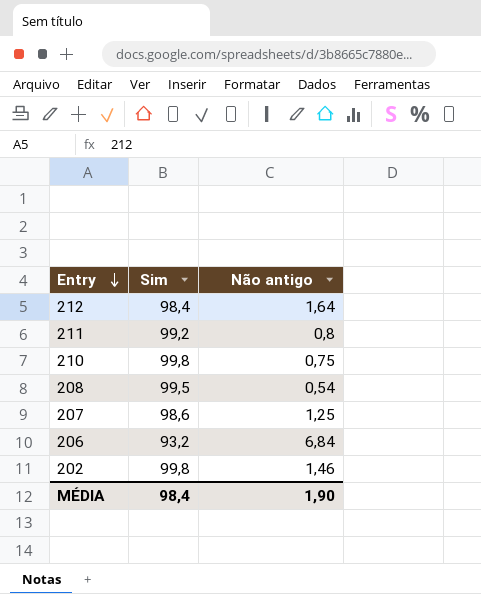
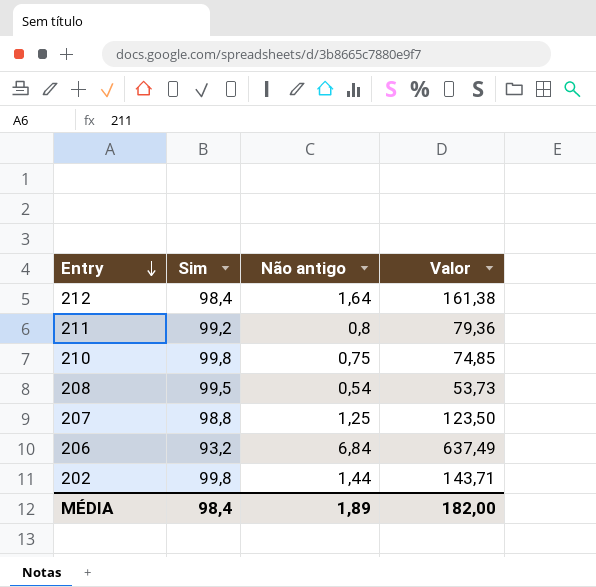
column Valor | formula: none -> [Sim] * [Não antigo]
207 | Sim: 98,6 -> 98,8
202 | Não antigo: 1,46 -> 1,44
MÉDIA | Não antigo: 1,90 -> 1,89

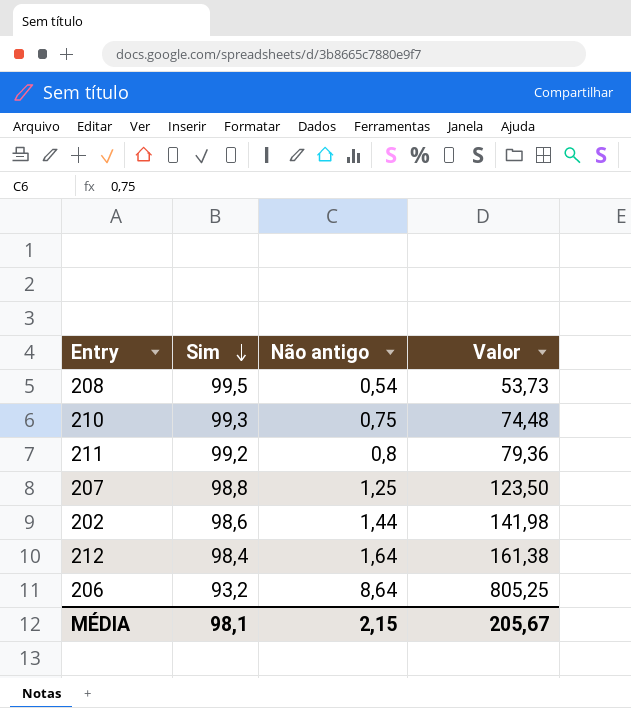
row order: Entry descending -> Sim descending
210 | Sim: 99,8 -> 99,3
210 | Valor: 74,85 -> 74,48
202 | Sim: 99,8 -> 98,6
202 | Valor: 143,71 -> 141,98
206 | Não antigo: 6,84 -> 8,64
206 | Valor: 637,49 -> 805,25
MÉDIA | Sim: 98,4 -> 98,1
MÉDIA | Não antigo: 1,89 -> 2,15
MÉDIA | Valor: 182,00 -> 205,67

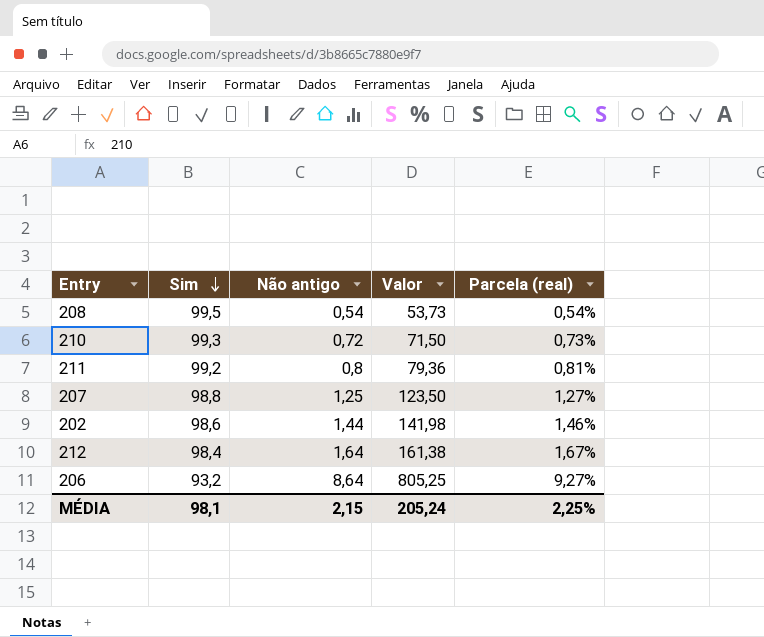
column Parcela (real) | formula: none -> [Não antigo] / [Sim]
210 | Não antigo: 0,75 -> 0,72
210 | Valor: 74,48 -> 71,50
MÉDIA | Valor: 205,67 -> 205,24

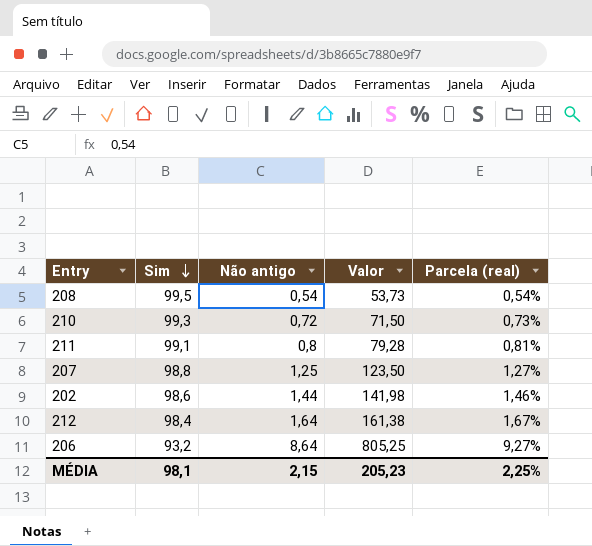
211 | Sim: 99,2 -> 99,1
211 | Valor: 79,36 -> 79,28
MÉDIA | Valor: 205,24 -> 205,23

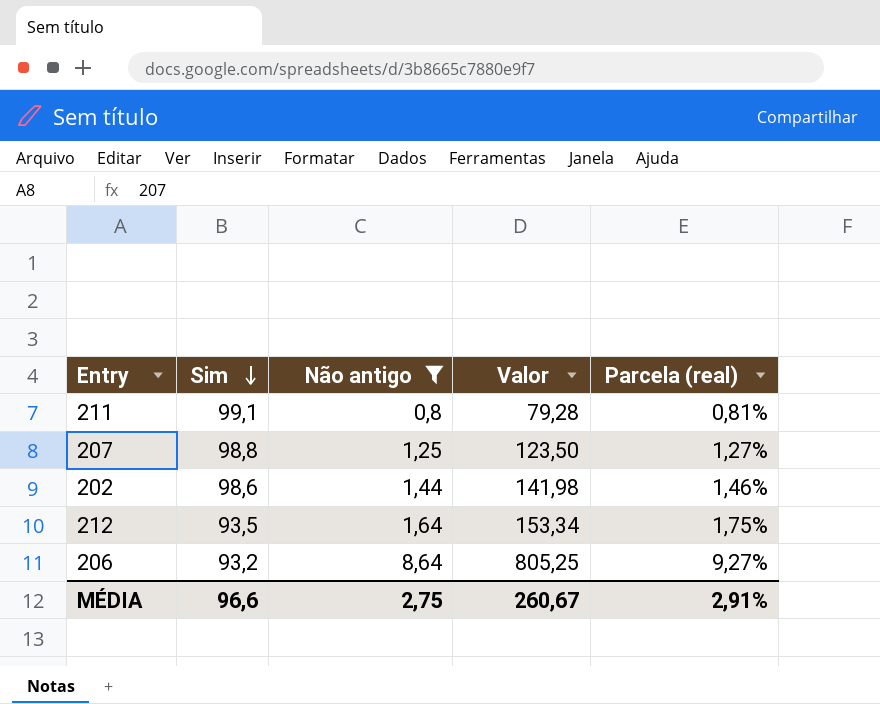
filter: none -> Não antigo >= 0,8
212 | Sim: 98,4 -> 93,5
212 | Valor: 161,38 -> 153,34
212 | Parcela (real): 1,67% -> 1,75%
MÉDIA | Sim: 98,1 -> 96,6
MÉDIA | Não antigo: 2,15 -> 2,75
MÉDIA | Valor: 205,23 -> 260,67
MÉDIA | Parcela (real): 2,25% -> 2,91%

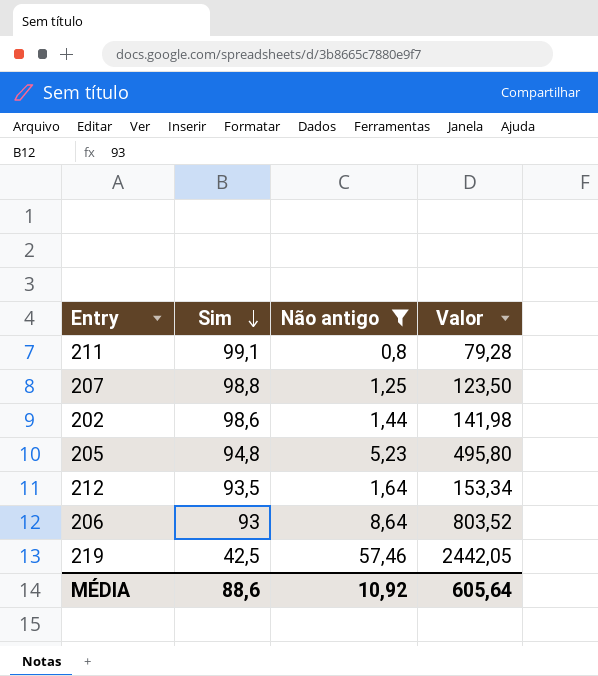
column Parcela (real) | formula: [Não antigo] / [Sim] -> none
row 205: none -> 94,8 | 5,23 | 495,80
206 | Sim: 93,2 -> 93
206 | Valor: 805,25 -> 803,52
row 219: none -> 42,5 | 57,46 | 2442,05
MÉDIA | Sim: 96,6 -> 88,6
MÉDIA | Não antigo: 2,75 -> 10,92
MÉDIA | Valor: 260,67 -> 605,64

